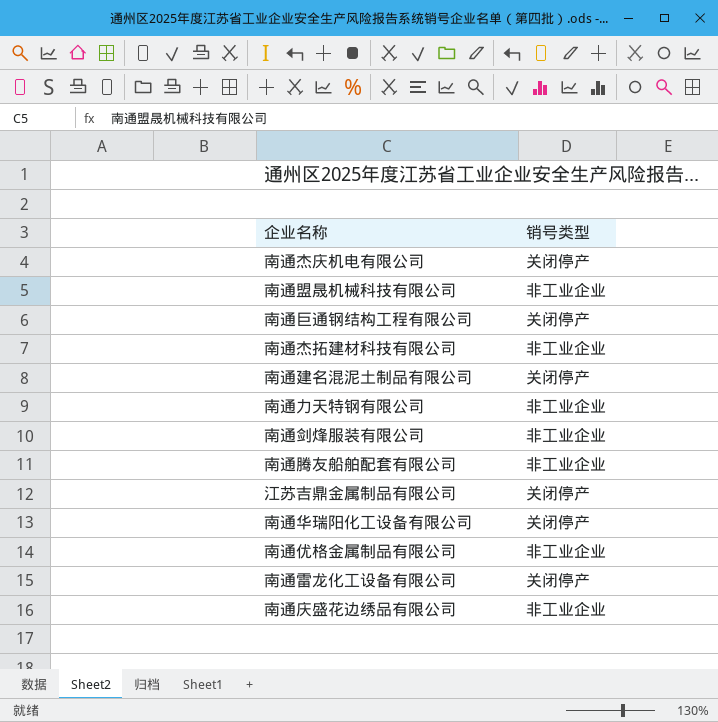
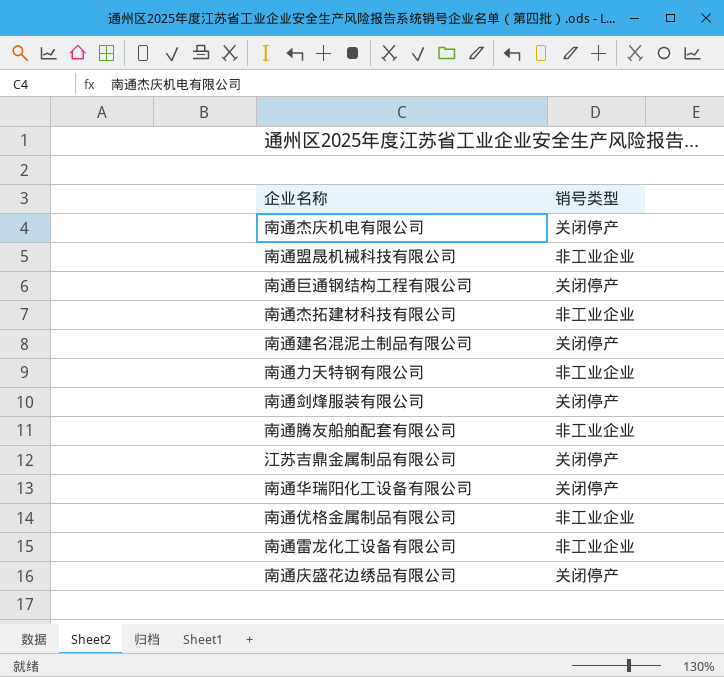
南通剑烽服装有限公司 | 销号类型: 非工业企业 -> 关闭停产
南通雷龙化工设备有限公司 | 销号类型: 关闭停产 -> 非工业企业
南通庆盛花边绣品有限公司 | 销号类型: 非工业企业 -> 关闭停产

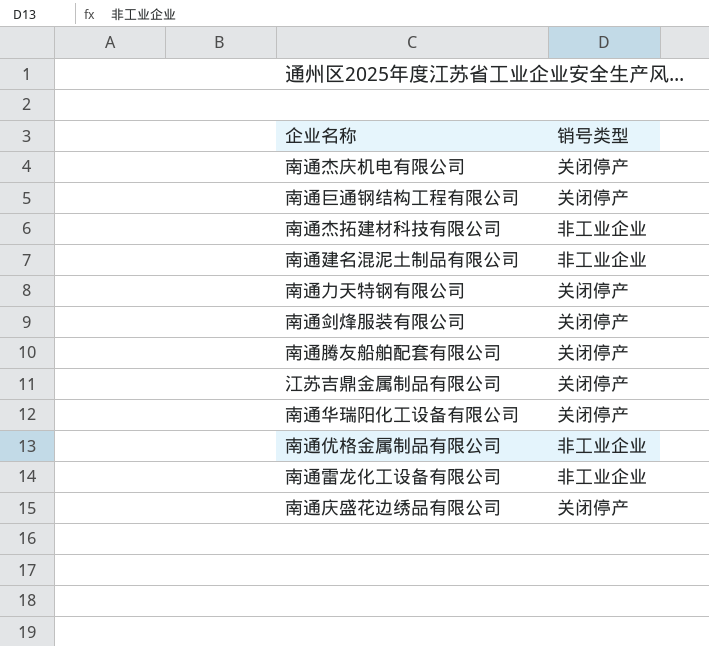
row 南通盟晟机械科技有限公司: 非工业企业 -> none
南通建名混泥土制品有限公司 | 销号类型: 关闭停产 -> 非工业企业
南通力天特钢有限公司 | 销号类型: 非工业企业 -> 关闭停产
南通腾友船舶配套有限公司 | 销号类型: 非工业企业 -> 关闭停产

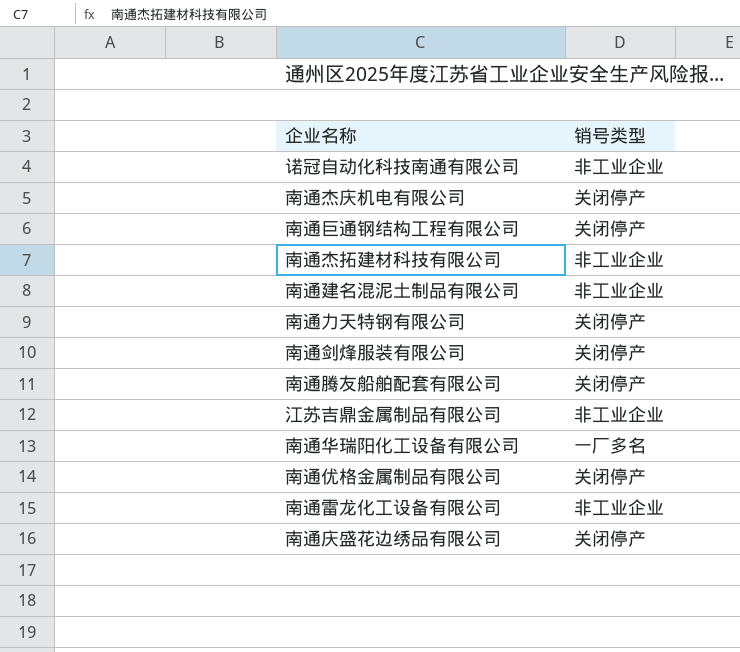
row 诺冠自动化科技南通有限公司: none -> 非工业企业
江苏吉鼎金属制品有限公司 | 销号类型: 关闭停产 -> 非工业企业
南通华瑞阳化工设备有限公司 | 销号类型: 关闭停产 -> 一厂多名
南通优格金属制品有限公司 | 销号类型: 非工业企业 -> 关闭停产

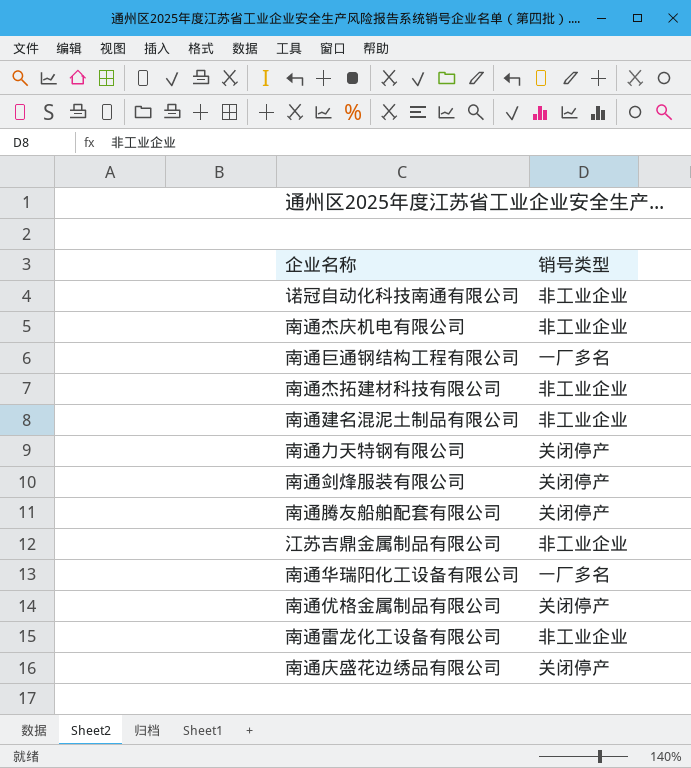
南通杰庆机电有限公司 | 销号类型: 关闭停产 -> 非工业企业
南通巨通钢结构工程有限公司 | 销号类型: 关闭停产 -> 一厂多名

